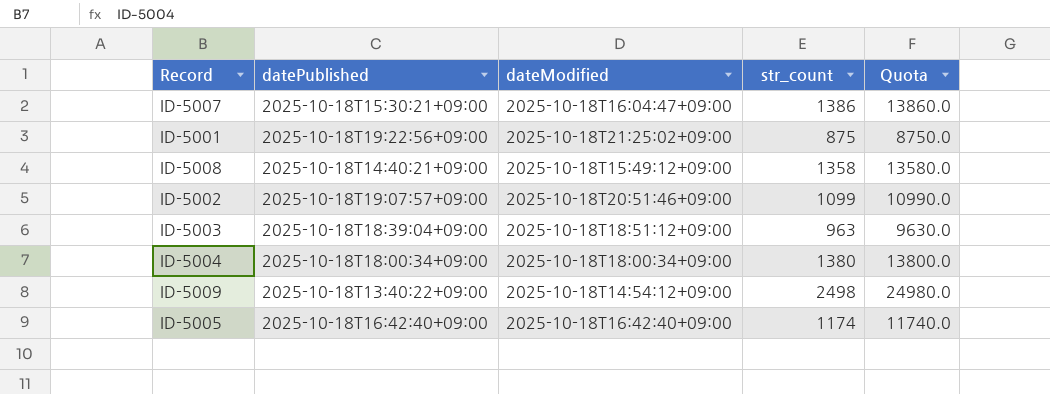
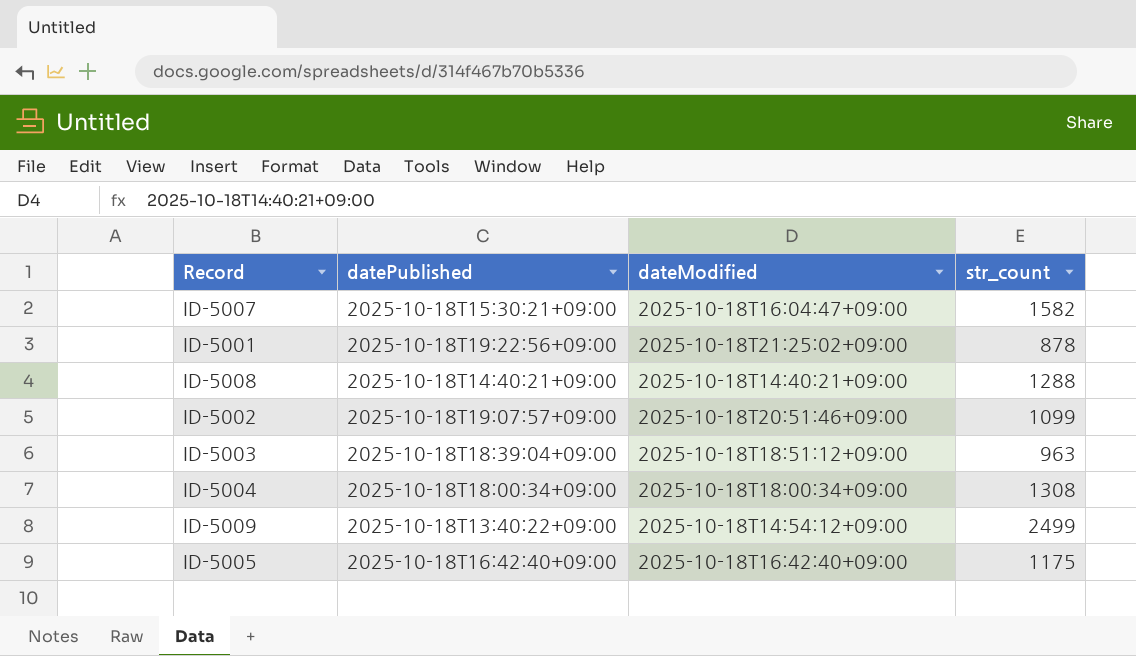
column Quota | formula: [str_count] * 10 -> none
ID-5007 | str_count: 1386 -> 1582
ID-5001 | str_count: 875 -> 878
ID-5008 | dateModified: 2025-10-18T15:49:12+09:00 -> 2025-10-18T14:40:21+09:00
ID-5008 | str_count: 1358 -> 1288
ID-5004 | str_count: 1380 -> 1308
ID-5009 | str_count: 2498 -> 2499
ID-5005 | str_count: 1174 -> 1175

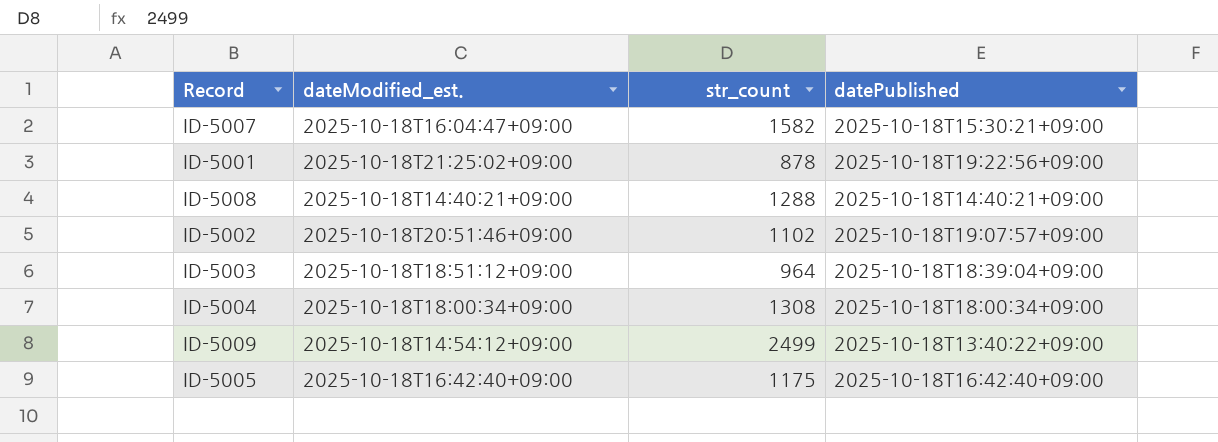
column name: dateModified -> dateModified_est.
column datePublished | position: 2 -> 4
ID-5002 | str_count: 1099 -> 1102
ID-5003 | str_count: 963 -> 964

